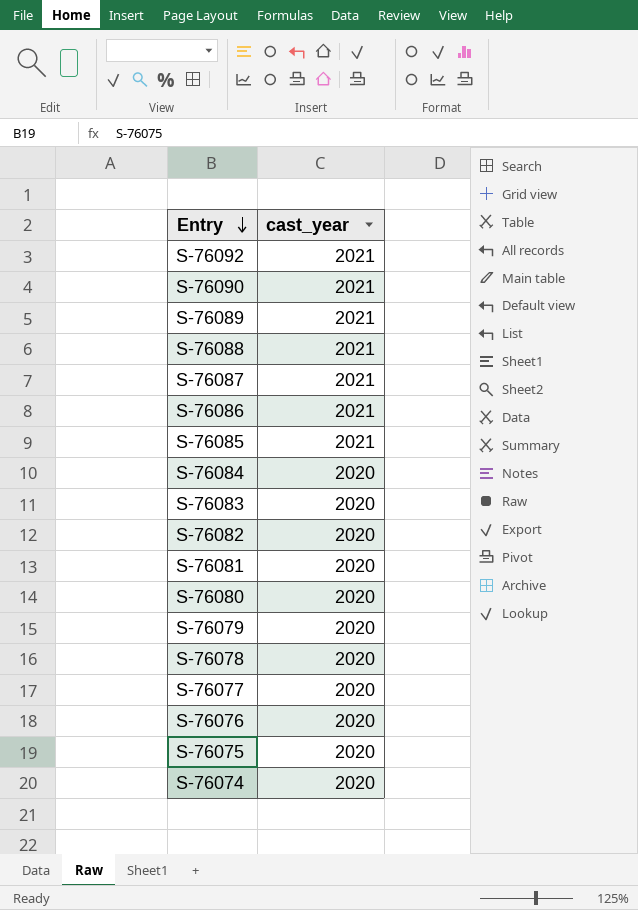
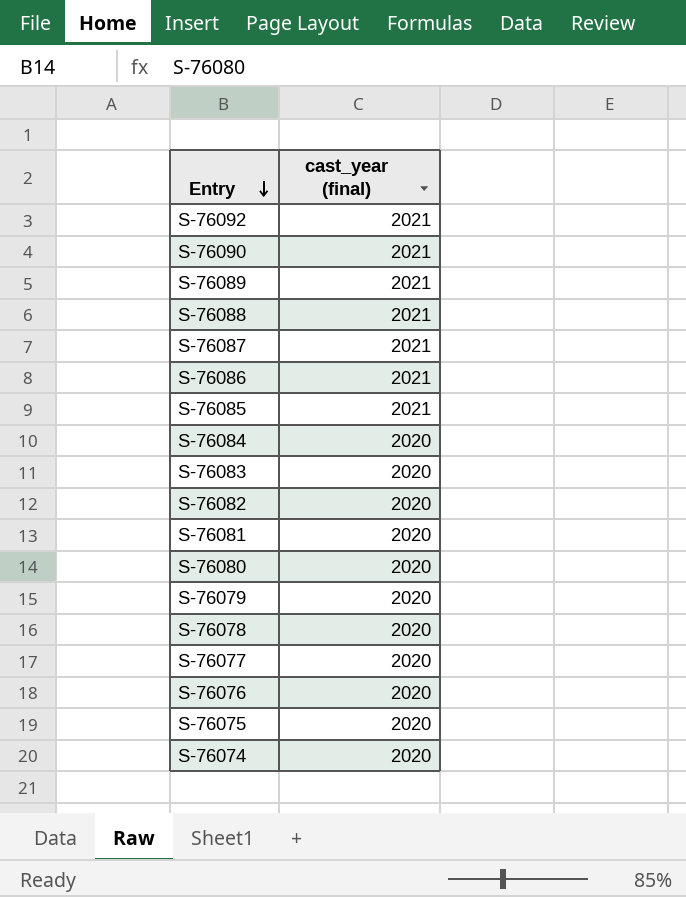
column name: cast_year -> cast_year (final)

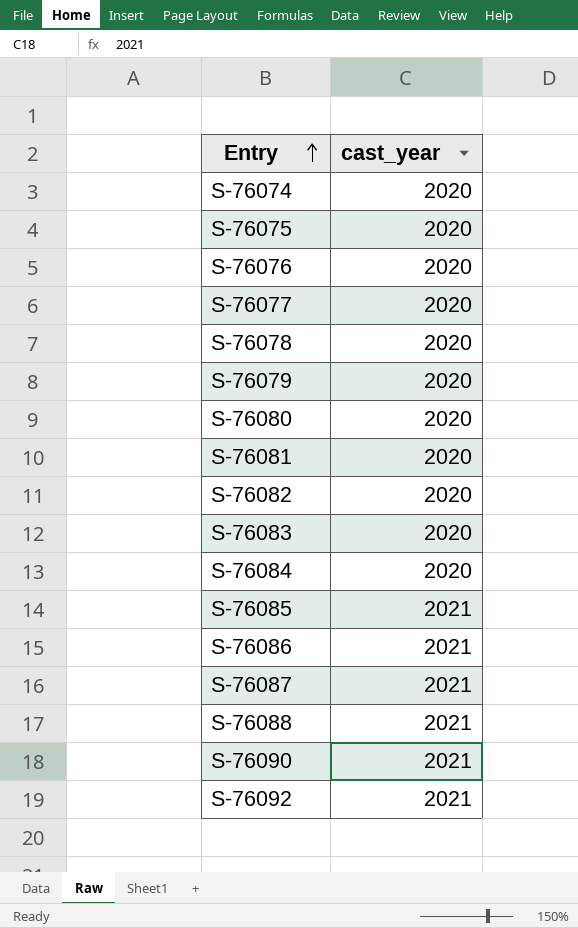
row order: Entry descending -> Entry ascending
column name: cast_year (final) -> cast_year
row S-76089: 2021 -> none

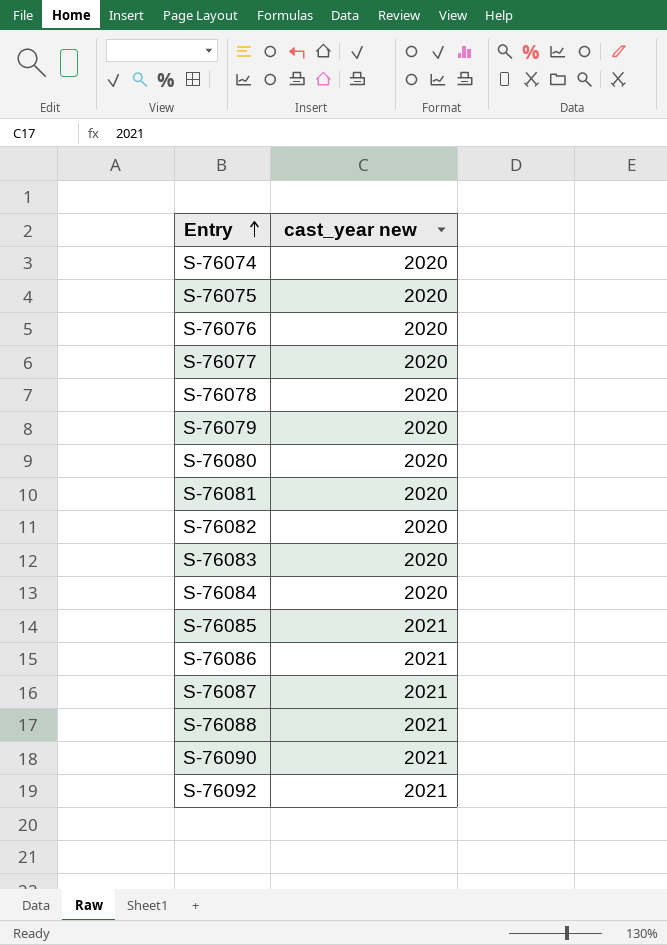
column name: cast_year -> cast_year new

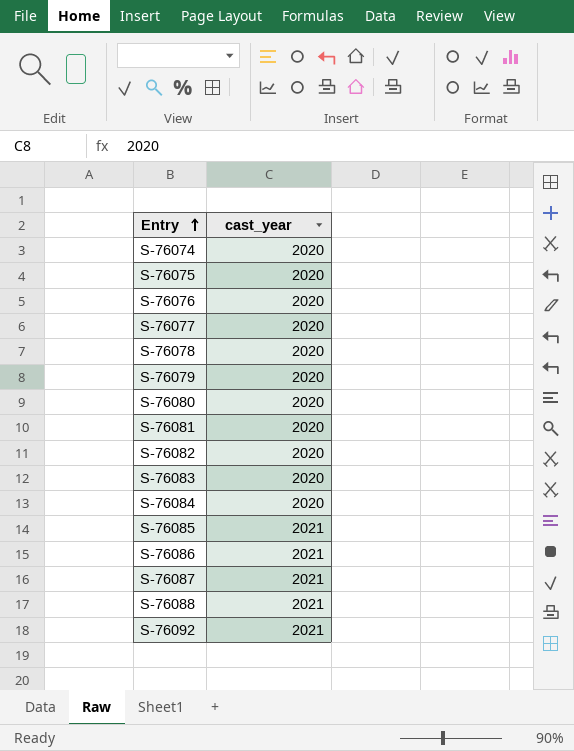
column name: cast_year new -> cast_year
row S-76090: 2021 -> none

